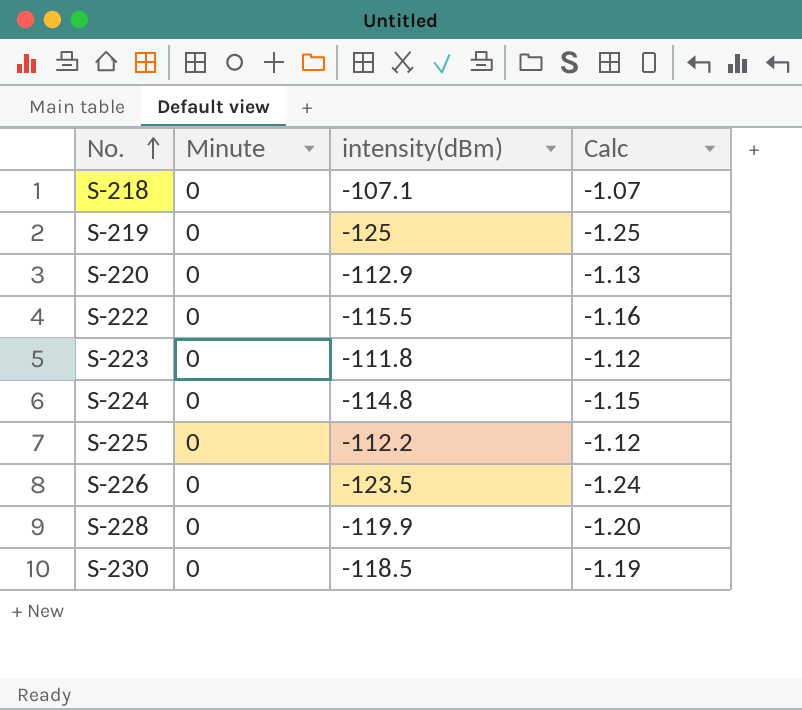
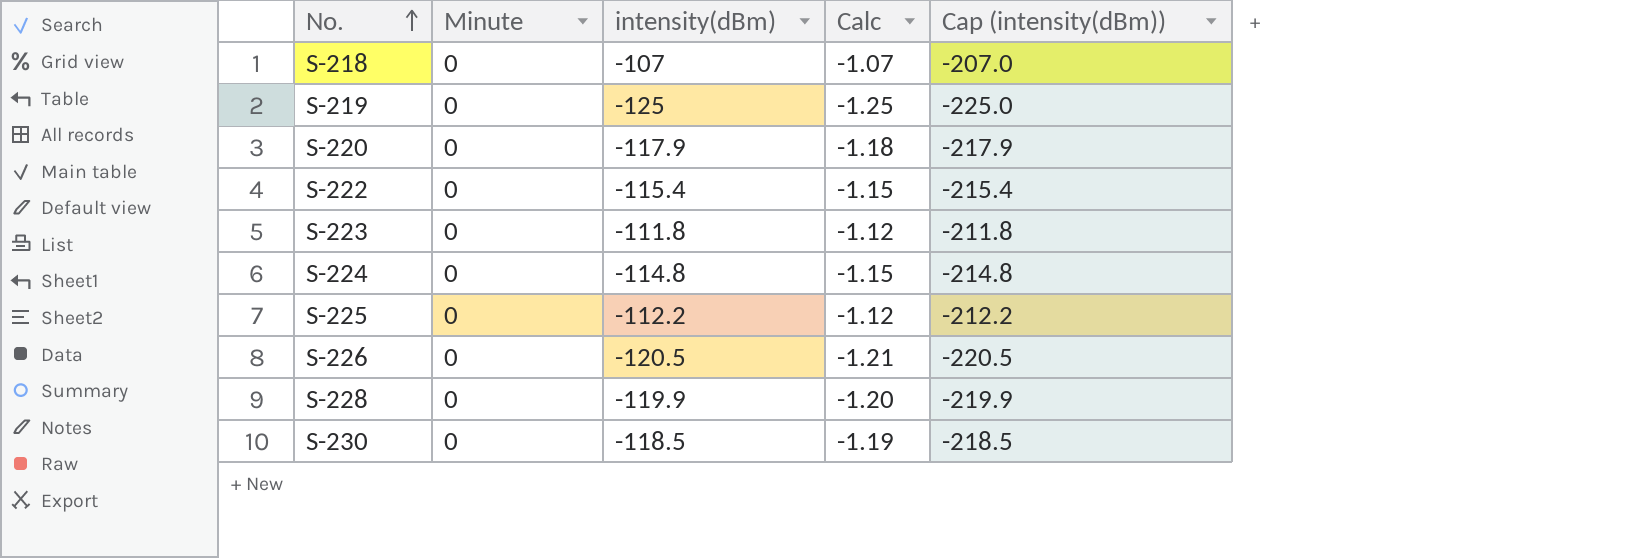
column Cap (intensity(dBm)) | formula: none -> [intensity(dBm)] - 100
S-218 | intensity(dBm): -107.1 -> -107
S-220 | intensity(dBm): -112.9 -> -117.9
S-220 | Calc: -1.13 -> -1.18
S-222 | intensity(dBm): -115.5 -> -115.4
S-222 | Calc: -1.16 -> -1.15
S-226 | intensity(dBm): -123.5 -> -120.5
S-226 | Calc: -1.24 -> -1.21

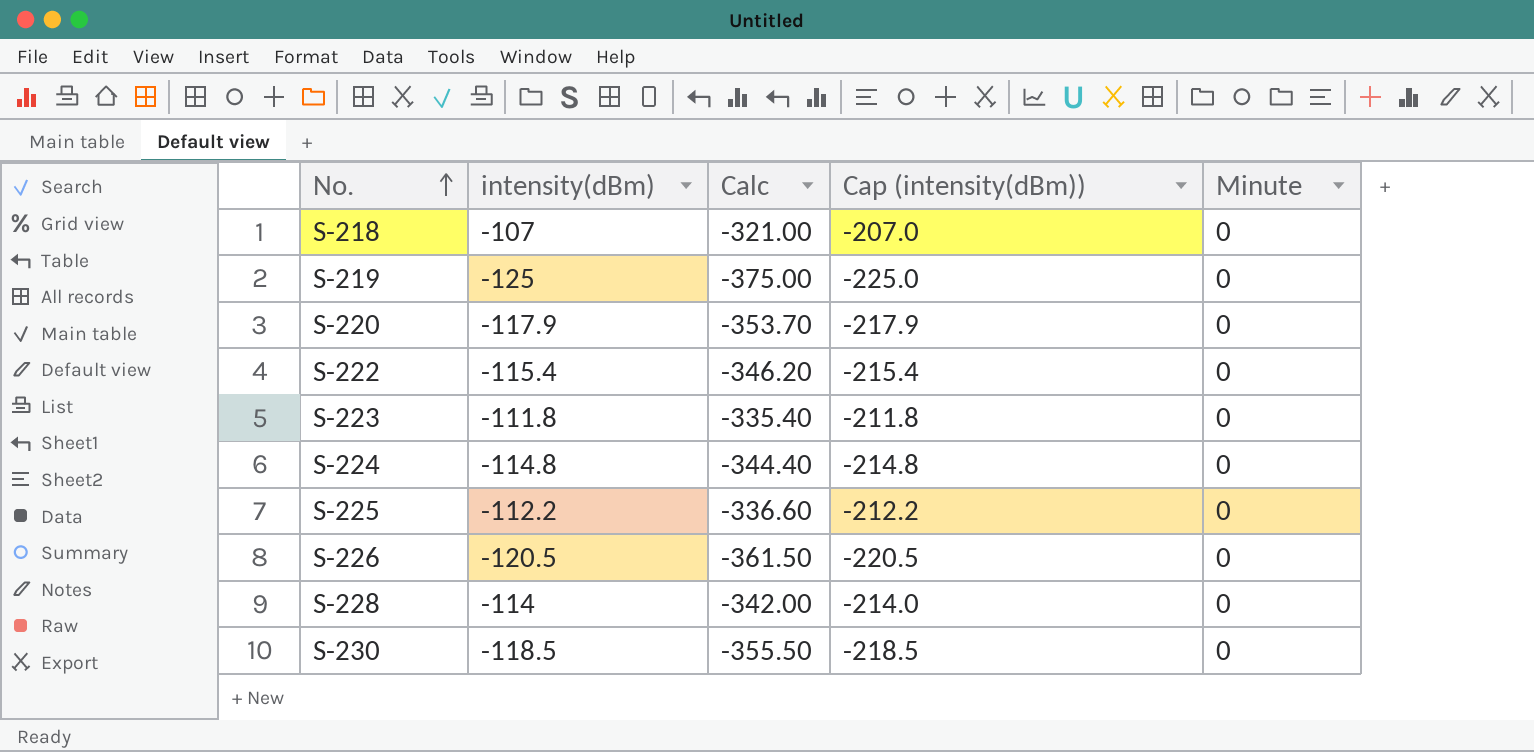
column Calc | formula: [intensity(dBm)] * 0.01 -> [intensity(dBm)] * 3
column Minute | position: 2 -> 5
S-228 | intensity(dBm): -119.9 -> -114
S-228 | Cap (intensity(dBm)): -219.9 -> -214.0

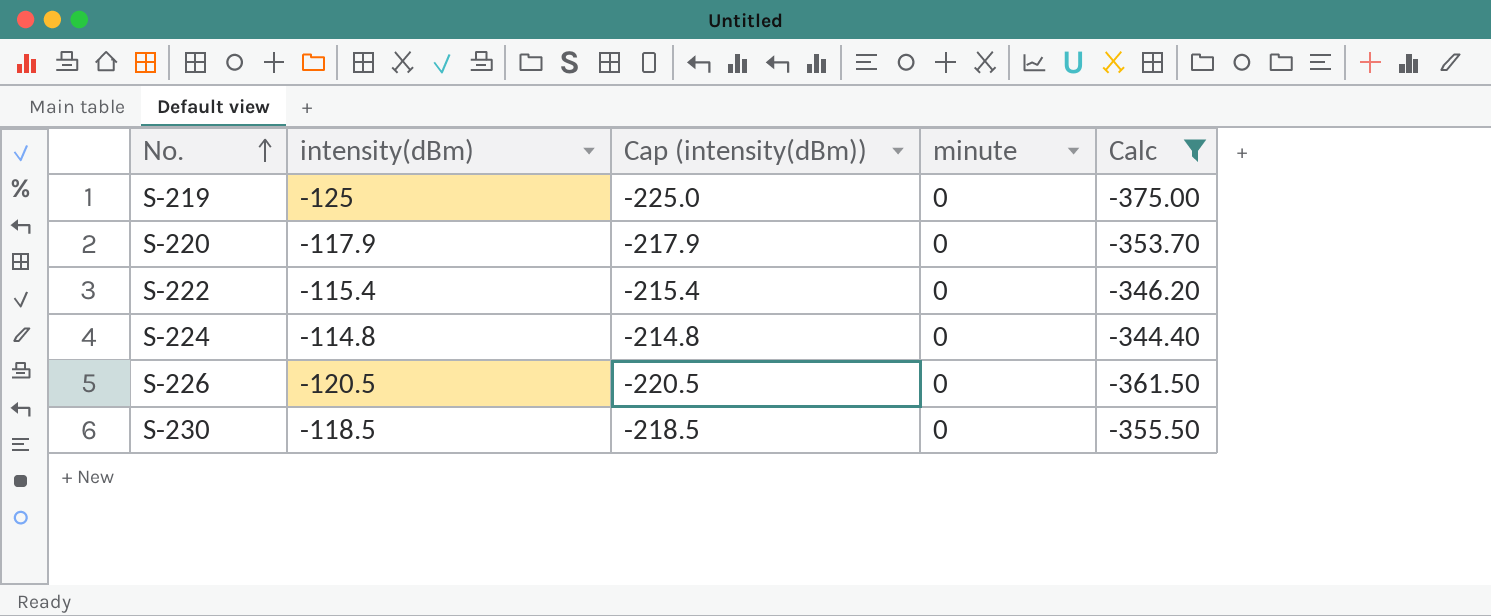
filter: none -> Calc <= -344.40
column name: Minute -> minute
column Calc | position: 3 -> 5

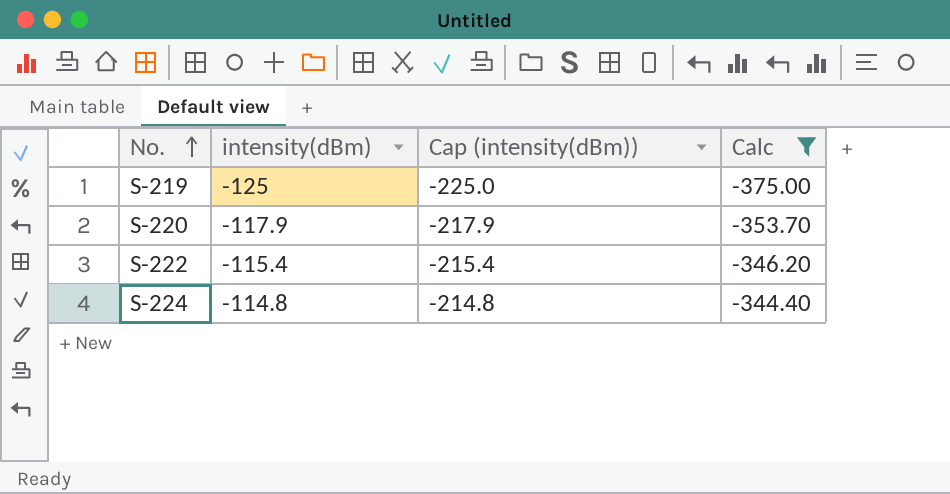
column minute | position: 4 -> none
row S-226: -120.5 | -220.5 | 0 | -361.50 -> none
row S-230: -118.5 | -218.5 | 0 | -355.50 -> none

